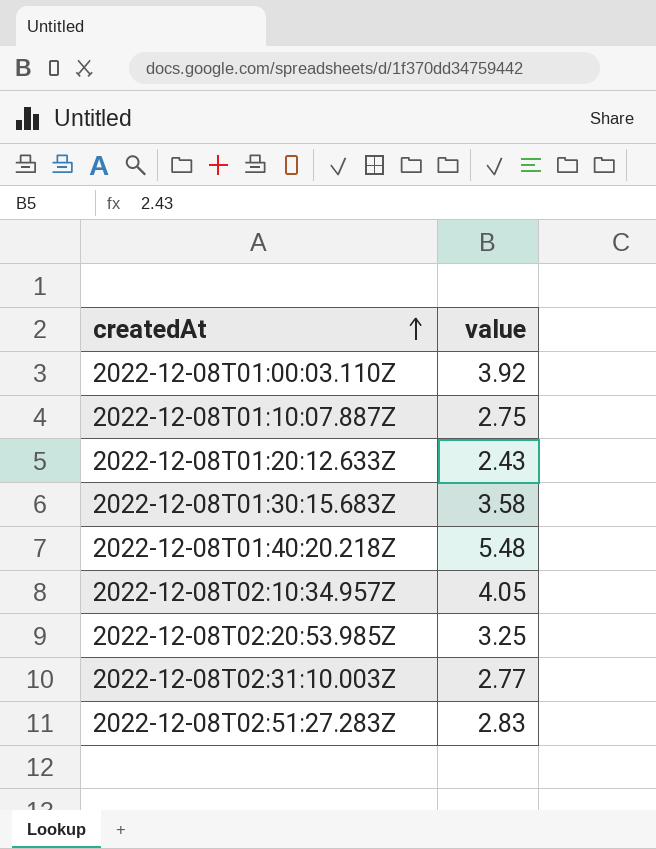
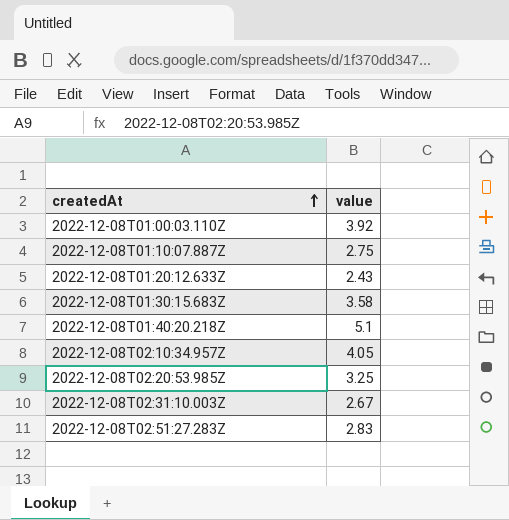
2022-12-08T01:40:20.218Z | value: 5.48 -> 5.1
2022-12-08T02:31:10.003Z | value: 2.77 -> 2.67

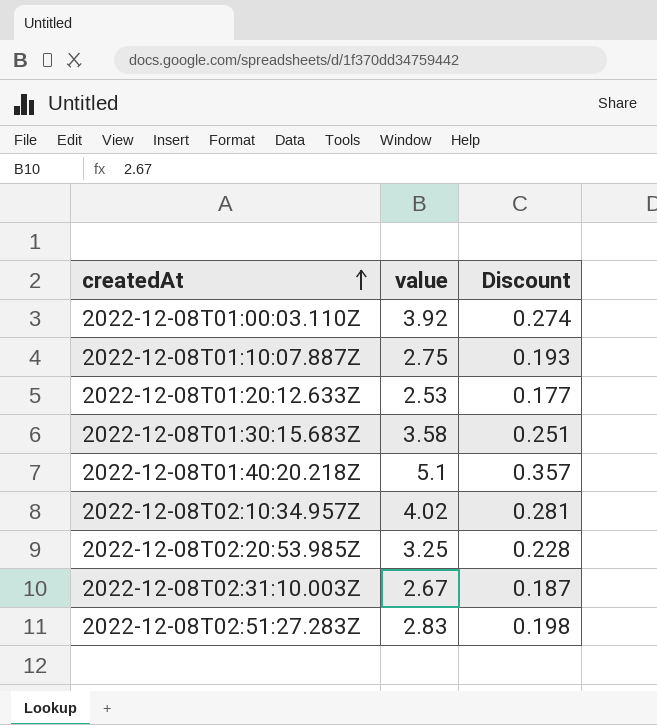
column Discount | formula: none -> [value] * 0.07
2022-12-08T01:20:12.633Z | value: 2.43 -> 2.53
2022-12-08T02:10:34.957Z | value: 4.05 -> 4.02

